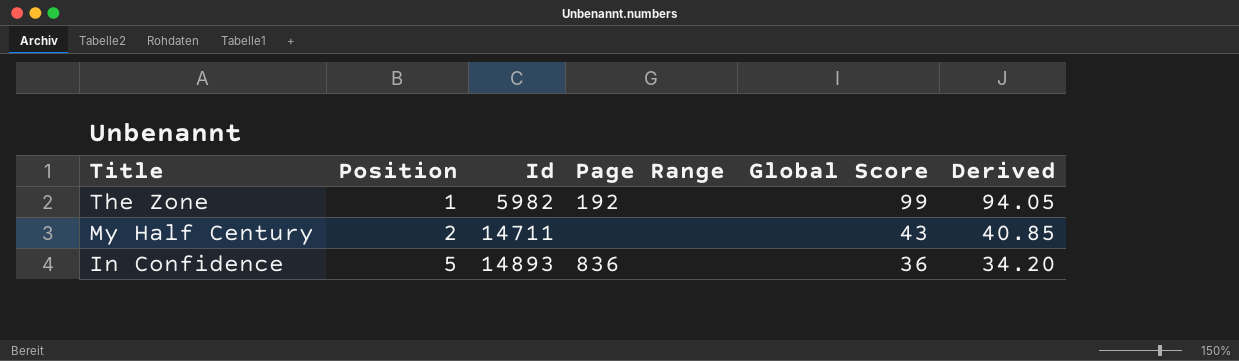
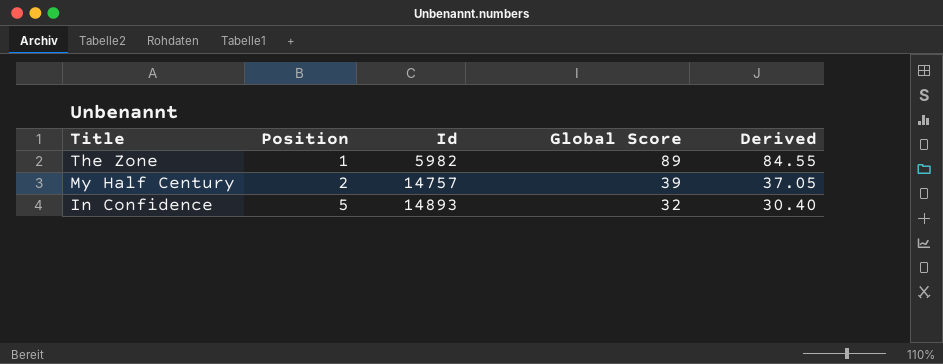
column Page Range | position: 4 -> none
The Zone | Global Score: 99 -> 89
The Zone | Derived: 94.05 -> 84.55
My Half Century | Id: 14711 -> 14757
My Half Century | Global Score: 43 -> 39
My Half Century | Derived: 40.85 -> 37.05
In Confidence | Global Score: 36 -> 32
In Confidence | Derived: 34.20 -> 30.40

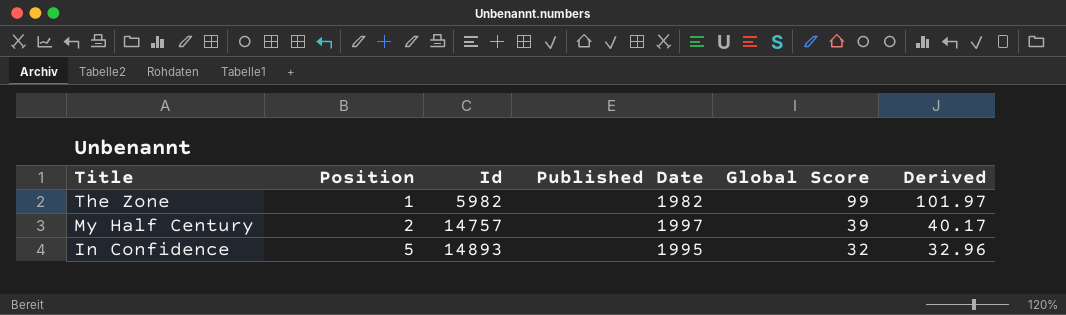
column Published Date | position: none -> 4
column Derived | formula: [Global Score] * 0.95 -> [Global Score] * 1.03
The Zone | Global Score: 89 -> 99

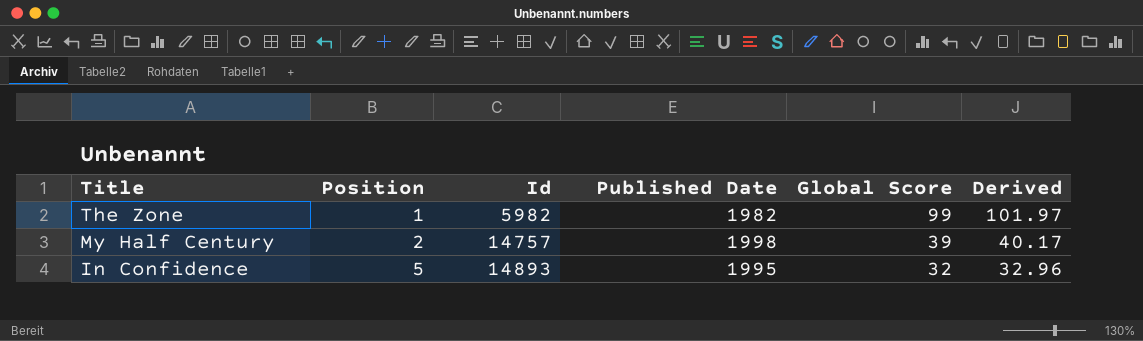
My Half Century | Published Date: 1997 -> 1998

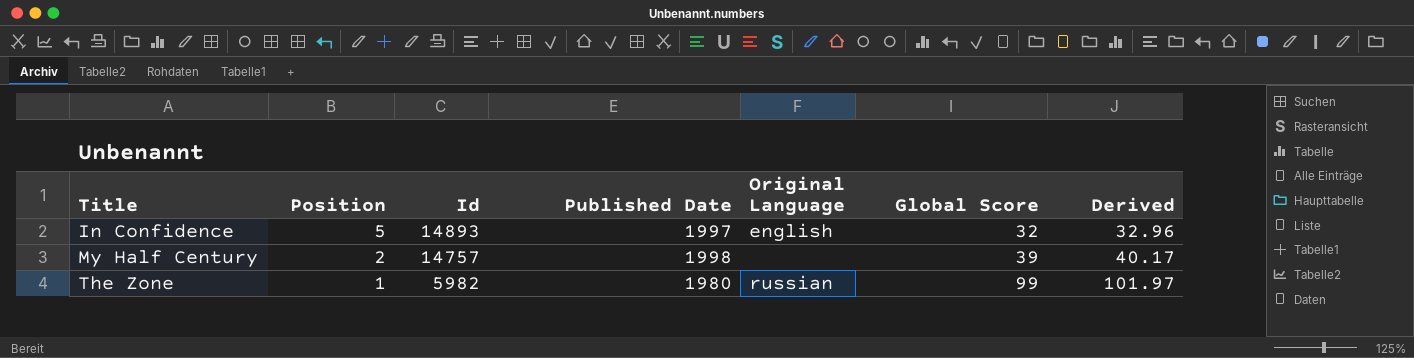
row order: Title descending -> Title ascending
column Original Language | position: none -> 5
In Confidence | Published Date: 1995 -> 1997
The Zone | Published Date: 1982 -> 1980

